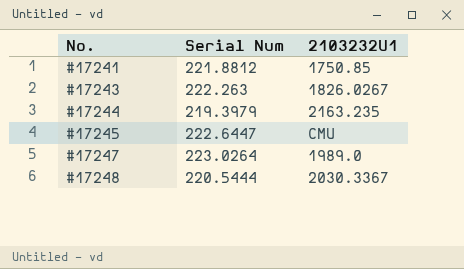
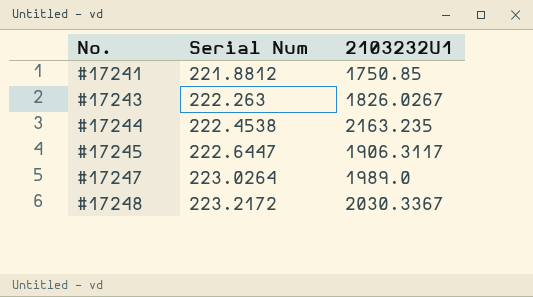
#17244 | Serial Num: 219.3979 -> 222.4538
#17245 | 2103232U1: CMU -> 1906.3117
#17248 | Serial Num: 220.5444 -> 223.2172

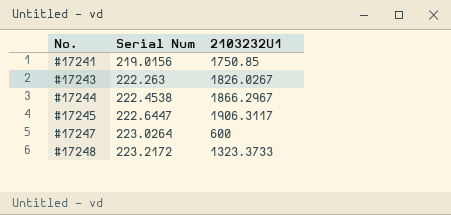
#17241 | Serial Num: 221.8812 -> 219.0156
#17244 | 2103232U1: 2163.235 -> 1866.2967
#17247 | 2103232U1: 1989.0 -> 600
#17248 | 2103232U1: 2030.3367 -> 1323.3733

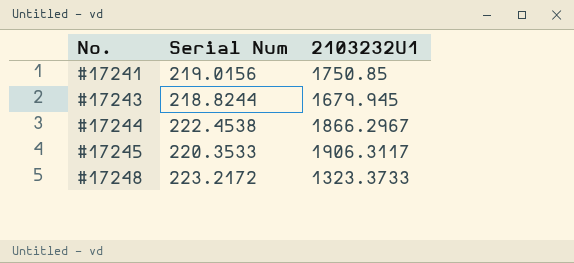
row #17247: 223.0264 | 600 -> none
#17243 | Serial Num: 222.263 -> 218.8244
#17243 | 2103232U1: 1826.0267 -> 1679.945
#17245 | Serial Num: 222.6447 -> 220.3533

